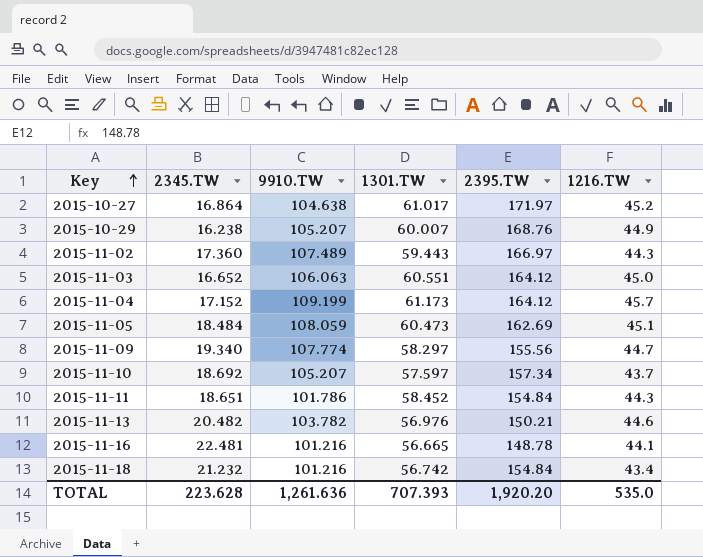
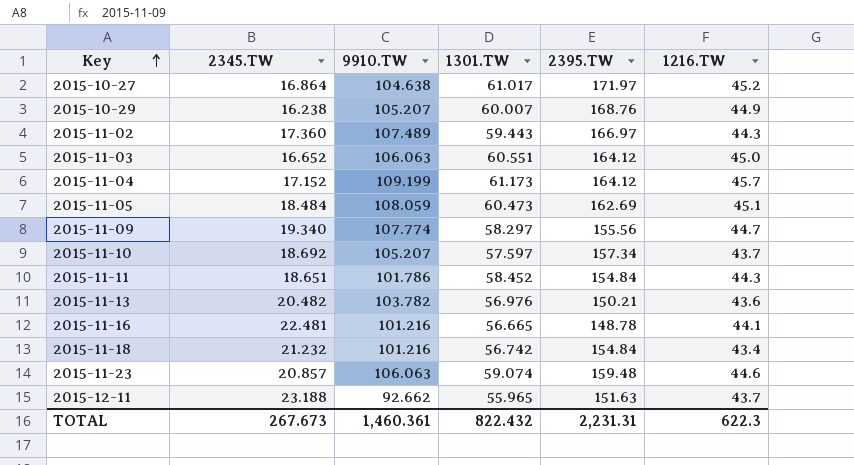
2015-11-13 | 1216.TW: 44.6 -> 43.6
row 2015-11-23: none -> 20.857 | 106.063 | 59.074 | 159.48 | 44.6
row 2015-12-11: none -> 23.188 | 92.662 | 55.965 | 151.63 | 43.7
TOTAL | 2345.TW: 223.628 -> 267.673
TOTAL | 9910.TW: 1,261.636 -> 1,460.361
TOTAL | 1301.TW: 707.393 -> 822.432
TOTAL | 2395.TW: 1,920.20 -> 2,231.31
TOTAL | 1216.TW: 535.0 -> 622.3

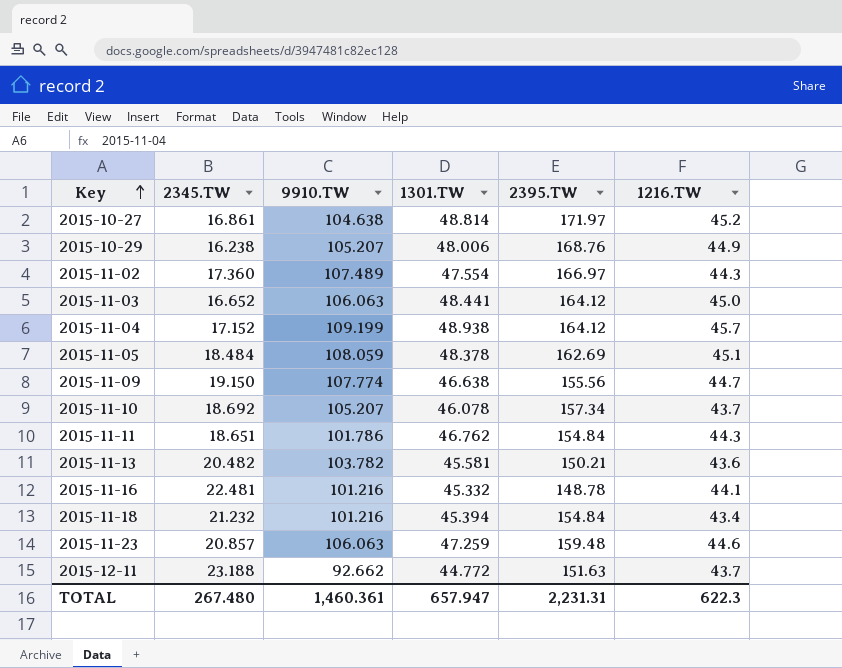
2015-10-27 | 2345.TW: 16.864 -> 16.861
2015-10-27 | 1301.TW: 61.017 -> 48.814
2015-10-29 | 1301.TW: 60.007 -> 48.006
2015-11-02 | 1301.TW: 59.443 -> 47.554
2015-11-03 | 1301.TW: 60.551 -> 48.441
2015-11-04 | 1301.TW: 61.173 -> 48.938
2015-11-05 | 1301.TW: 60.473 -> 48.378
2015-11-09 | 2345.TW: 19.340 -> 19.150
2015-11-09 | 1301.TW: 58.297 -> 46.638
2015-11-10 | 1301.TW: 57.597 -> 46.078
2015-11-11 | 1301.TW: 58.452 -> 46.762
2015-11-13 | 1301.TW: 56.976 -> 45.581
2015-11-16 | 1301.TW: 56.665 -> 45.332
2015-11-18 | 1301.TW: 56.742 -> 45.394
2015-11-23 | 1301.TW: 59.074 -> 47.259
2015-12-11 | 1301.TW: 55.965 -> 44.772
TOTAL | 2345.TW: 267.673 -> 267.480
TOTAL | 1301.TW: 822.432 -> 657.947

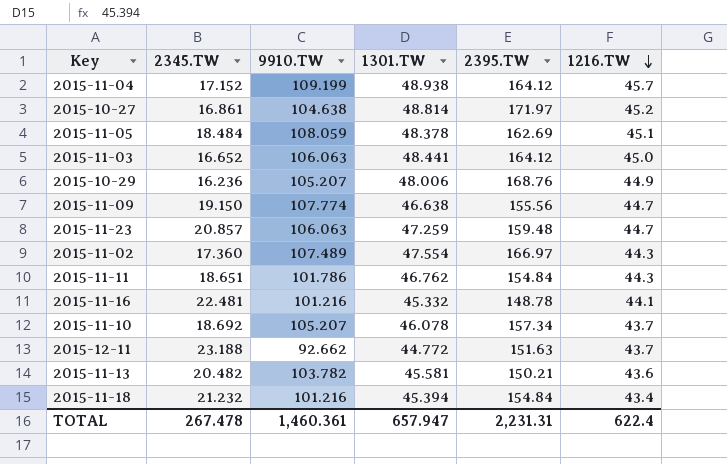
row order: Key ascending -> 1216.TW descending
2015-10-29 | 2345.TW: 16.238 -> 16.236
2015-11-23 | 1216.TW: 44.6 -> 44.7
TOTAL | 2345.TW: 267.480 -> 267.478
TOTAL | 1216.TW: 622.3 -> 622.4

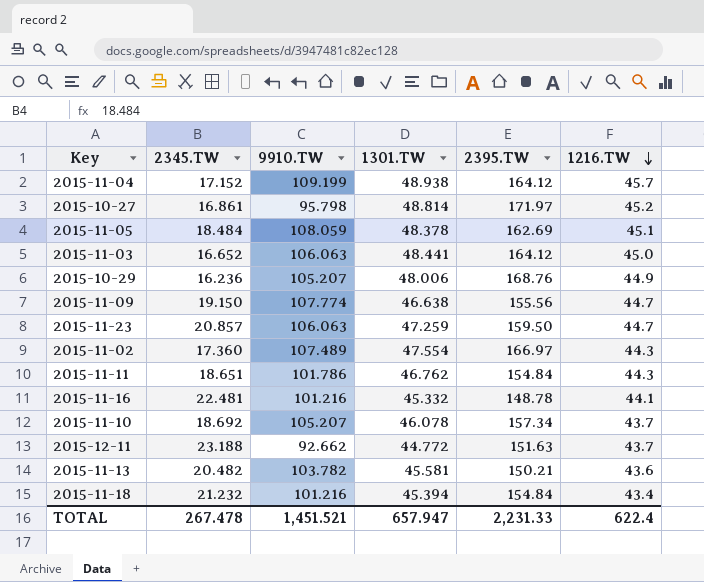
2015-10-27 | 9910.TW: 104.638 -> 95.798
2015-11-23 | 2395.TW: 159.48 -> 159.50
TOTAL | 9910.TW: 1,460.361 -> 1,451.521
TOTAL | 2395.TW: 2,231.31 -> 2,231.33

